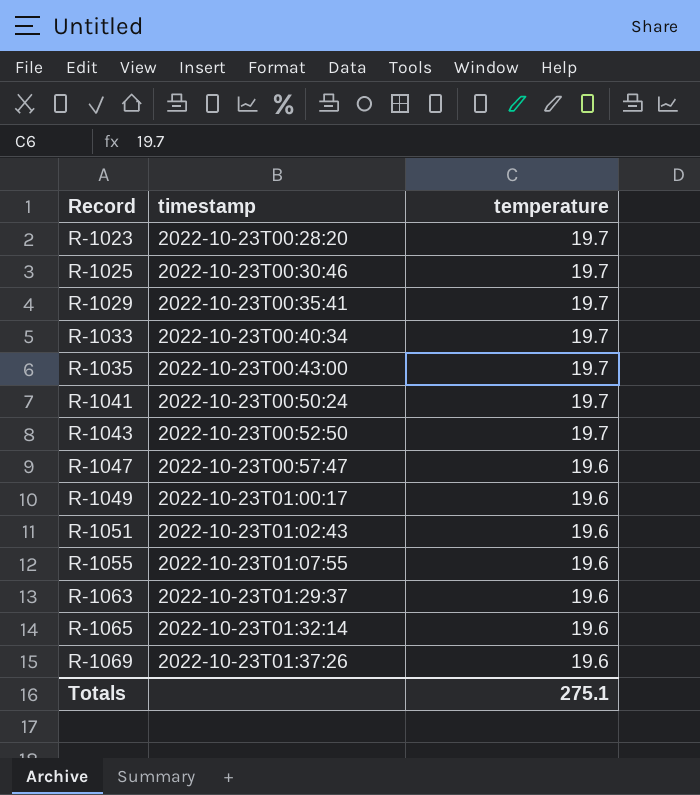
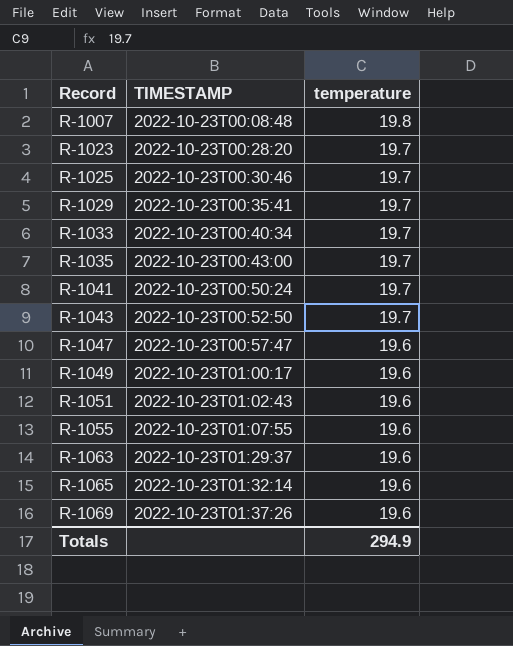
column name: timestamp -> TIMESTAMP
row R-1007: none -> 2022-10-23T00:08:48 | 19.8
Totals | temperature: 275.1 -> 294.9

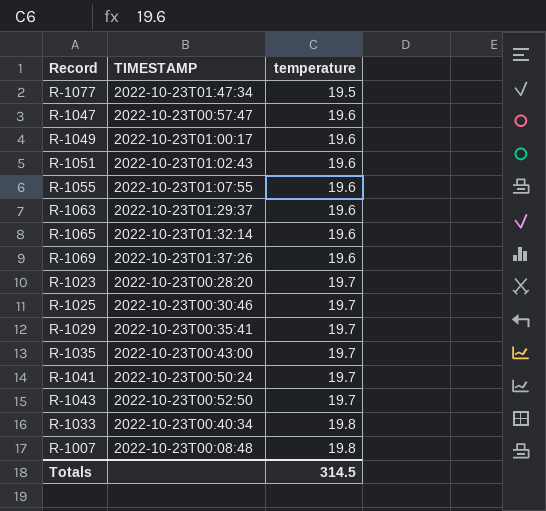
row order: Record ascending -> temperature ascending
row R-1077: none -> 2022-10-23T01:47:34 | 19.5
R-1033 | temperature: 19.7 -> 19.8
Totals | temperature: 294.9 -> 314.5

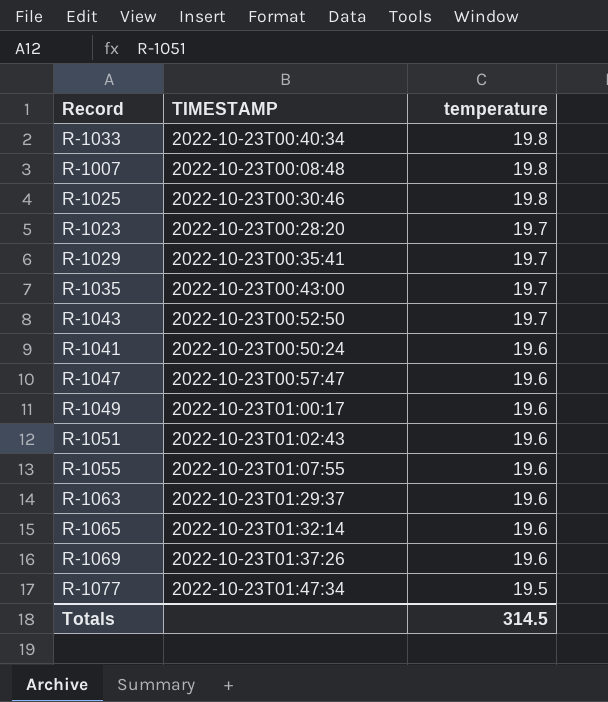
row order: temperature ascending -> temperature descending
R-1025 | temperature: 19.7 -> 19.8
R-1041 | temperature: 19.7 -> 19.6

